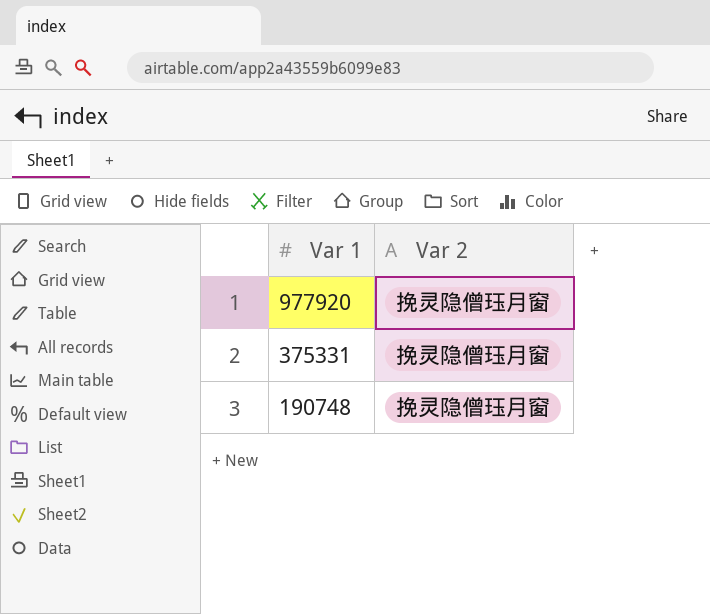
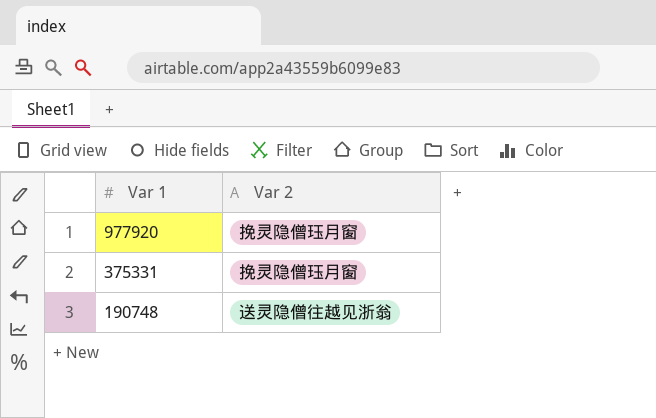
190748 | Var 2: 挽灵隐僧珏月窗 -> 送灵隐僧往越见浙翁

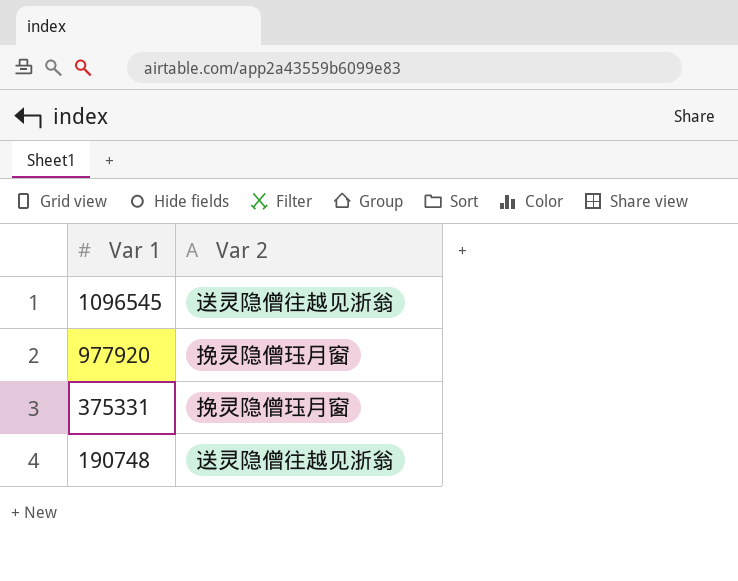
row 1096545: none -> 送灵隐僧往越见浙翁

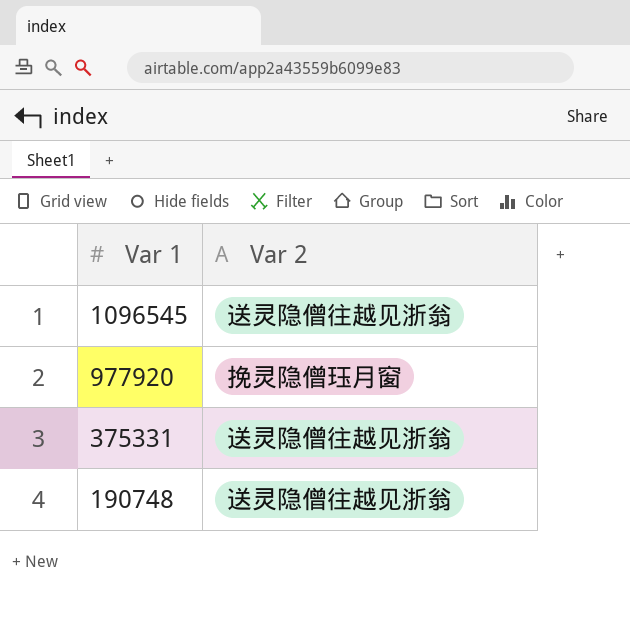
375331 | Var 2: 挽灵隐僧珏月窗 -> 送灵隐僧往越见浙翁

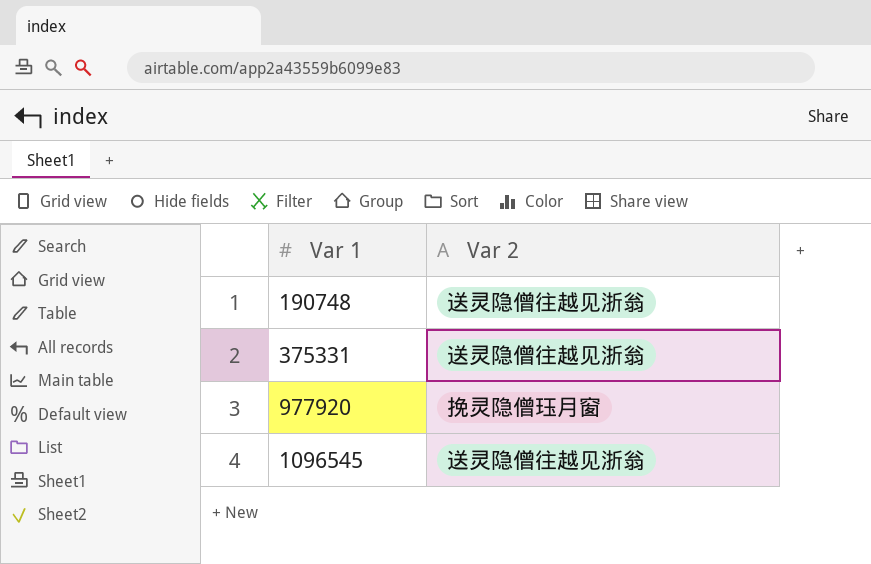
row order: Var 1 descending -> Var 1 ascending

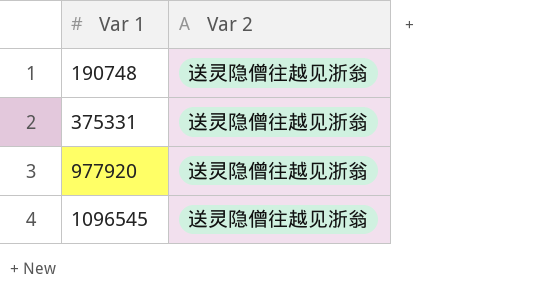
977920 | Var 2: 挽灵隐僧珏月窗 -> 送灵隐僧往越见浙翁

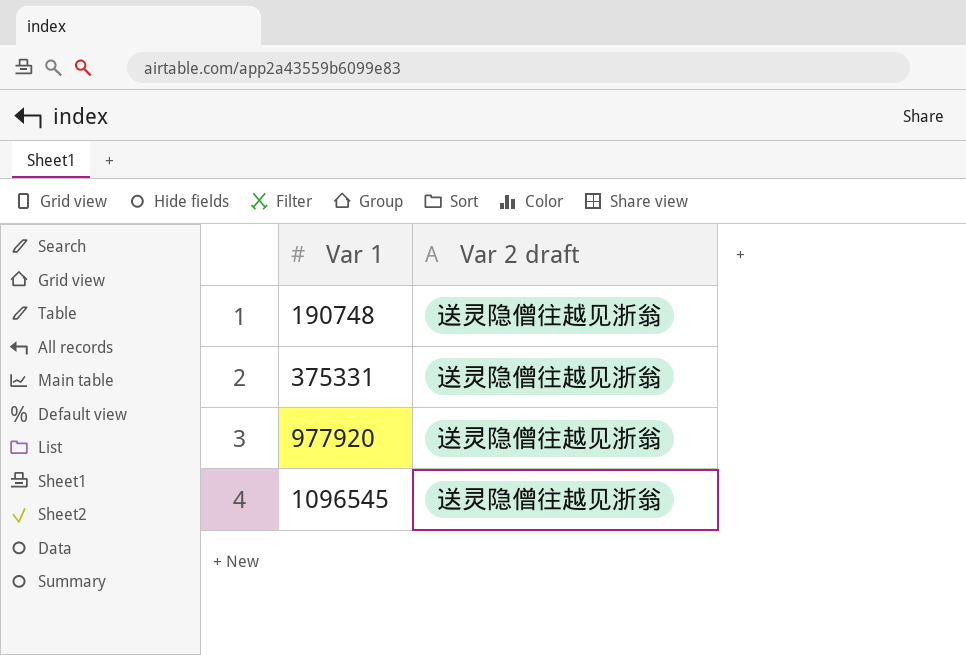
column name: Var 2 -> Var 2 draft

